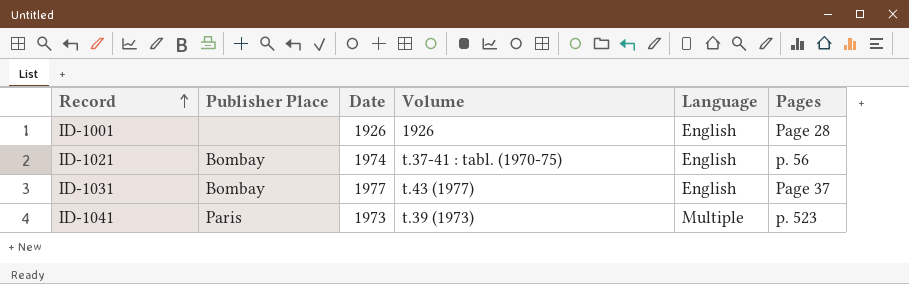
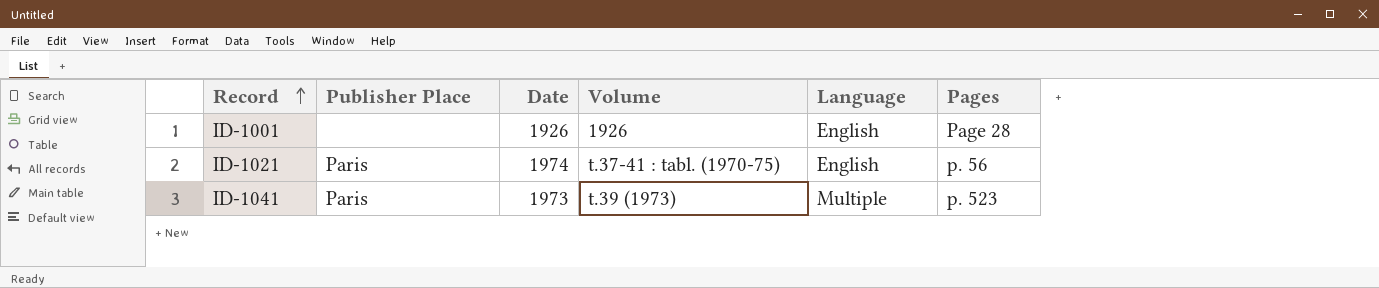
row ID-1031: Bombay | 1977 | t.43 (1977) | English | Page 37 -> none
ID-1021 | Publisher Place: Bombay -> Paris

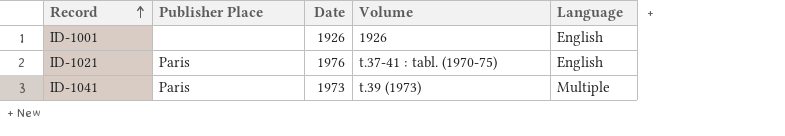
column Pages | position: 6 -> none
ID-1021 | Date: 1974 -> 1976

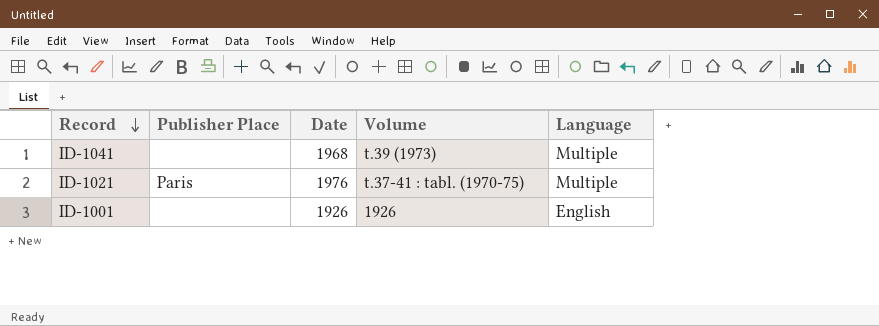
row order: Record ascending -> Record descending
ID-1041 | Publisher Place: Paris -> none
ID-1041 | Date: 1973 -> 1968
ID-1021 | Language: English -> Multiple

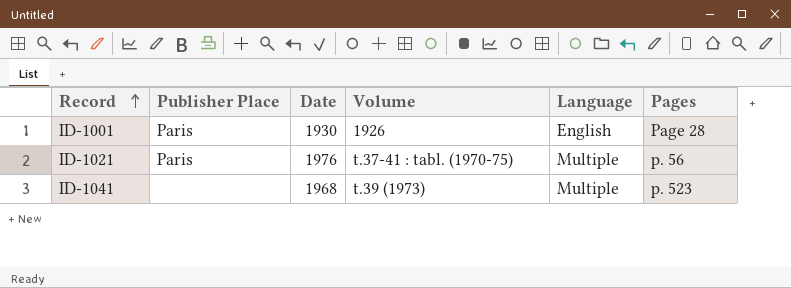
row order: Record descending -> Record ascending
column Pages | position: none -> 6
ID-1001 | Publisher Place: none -> Paris
ID-1001 | Date: 1926 -> 1930

